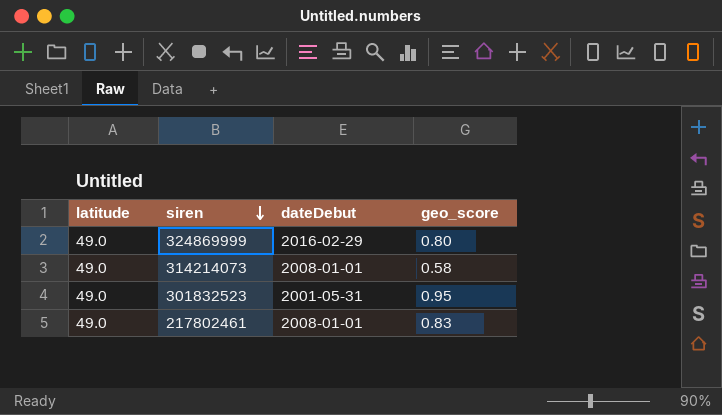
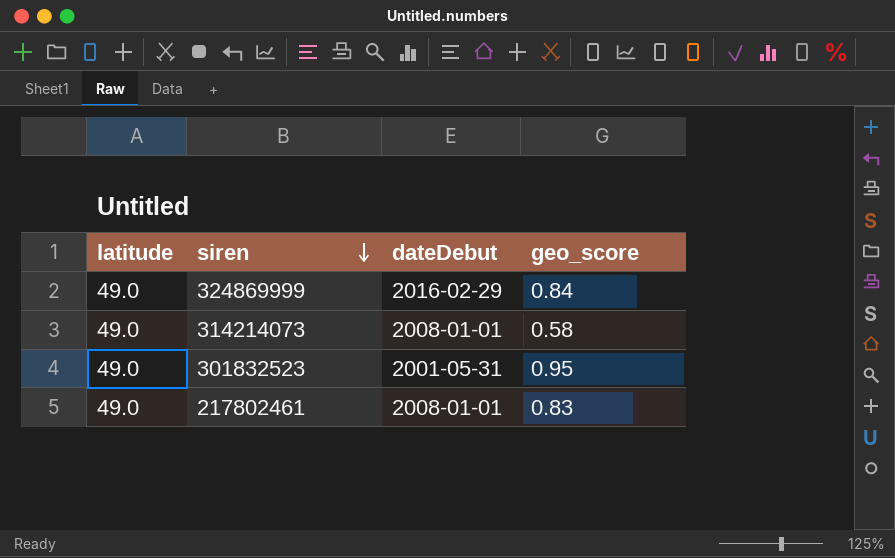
324869999 | geo_score: 0.80 -> 0.84

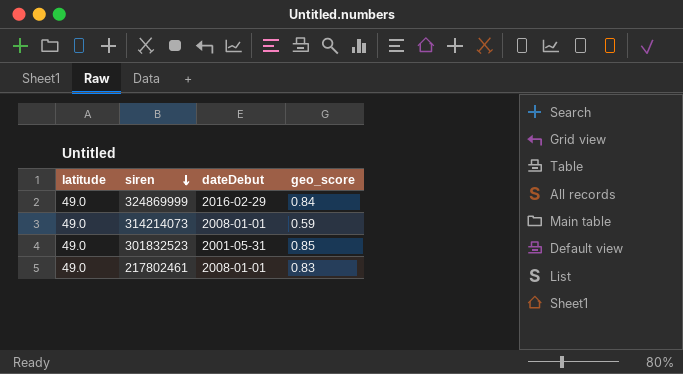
314214073 | geo_score: 0.58 -> 0.59
301832523 | geo_score: 0.95 -> 0.85

